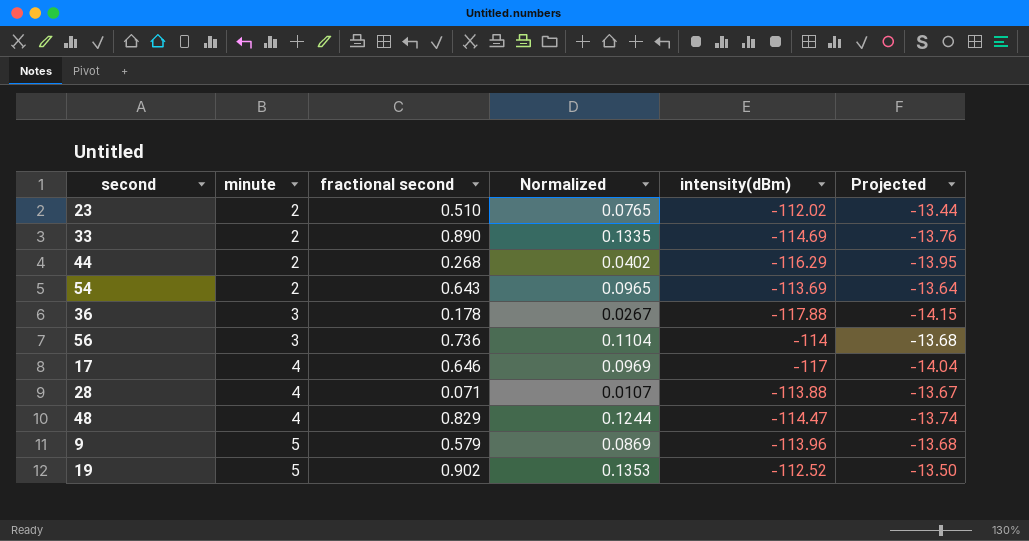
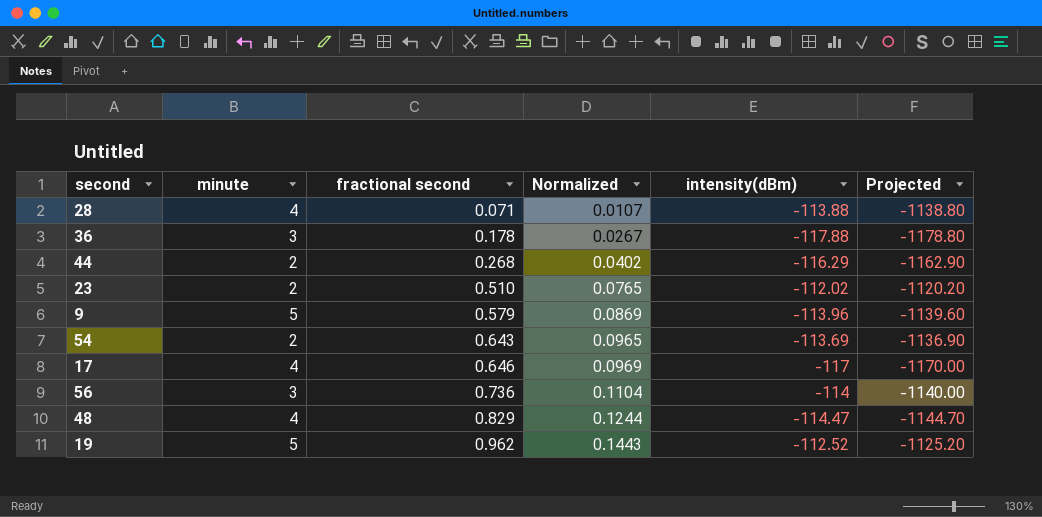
row order: minute ascending -> fractional second ascending
column Projected | formula: [intensity(dBm)] * 0.12 -> [intensity(dBm)] * 10
row 33: 2 | 0.890 | 0.1335 | -114.69 | -13.76 -> none
19 | fractional second: 0.902 -> 0.962
19 | Normalized: 0.1353 -> 0.1443

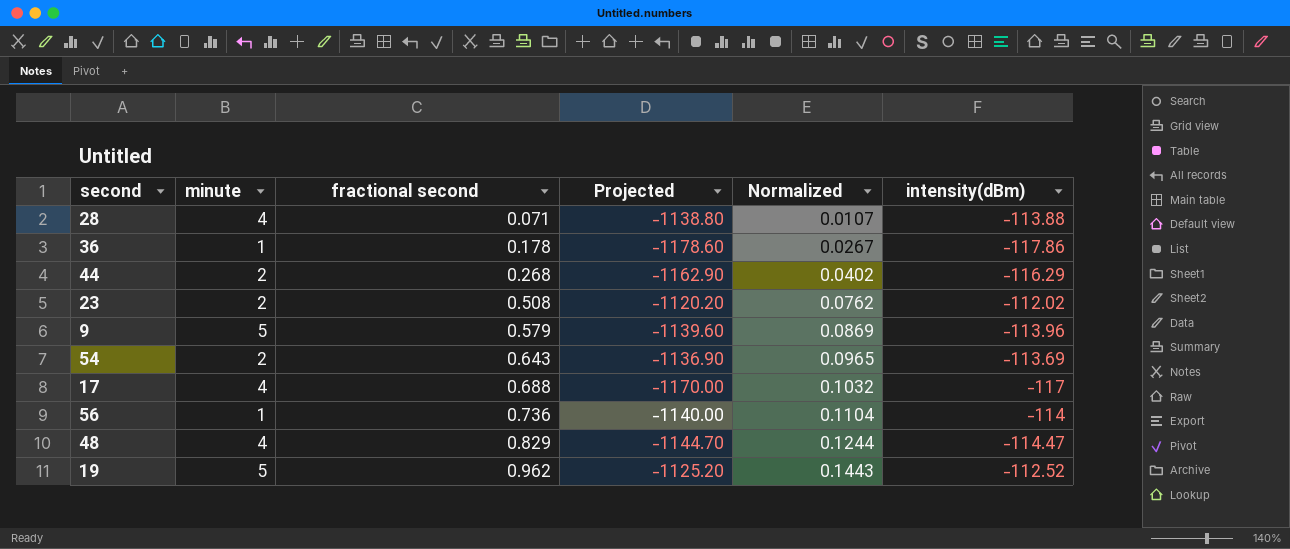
column Projected | position: 6 -> 4
36 | minute: 3 -> 1
36 | Projected: -1178.80 -> -1178.60
36 | intensity(dBm): -117.88 -> -117.86
23 | fractional second: 0.510 -> 0.508
23 | Normalized: 0.0765 -> 0.0762
17 | fractional second: 0.646 -> 0.688
17 | Normalized: 0.0969 -> 0.1032
56 | minute: 3 -> 1

